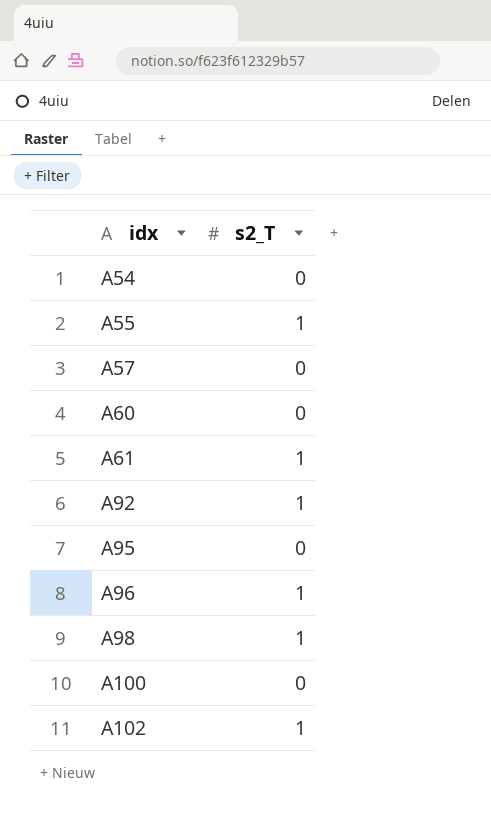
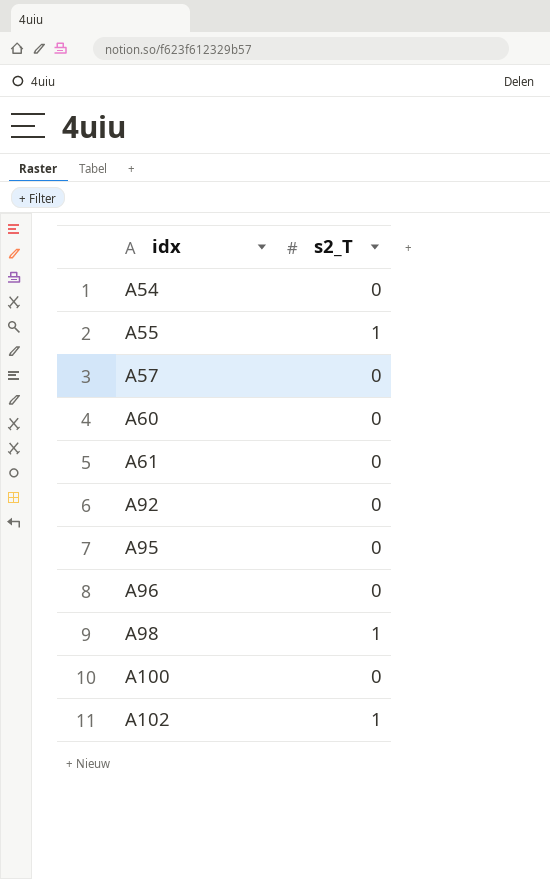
A61 | s2_T: 1 -> 0
A92 | s2_T: 1 -> 0
A96 | s2_T: 1 -> 0

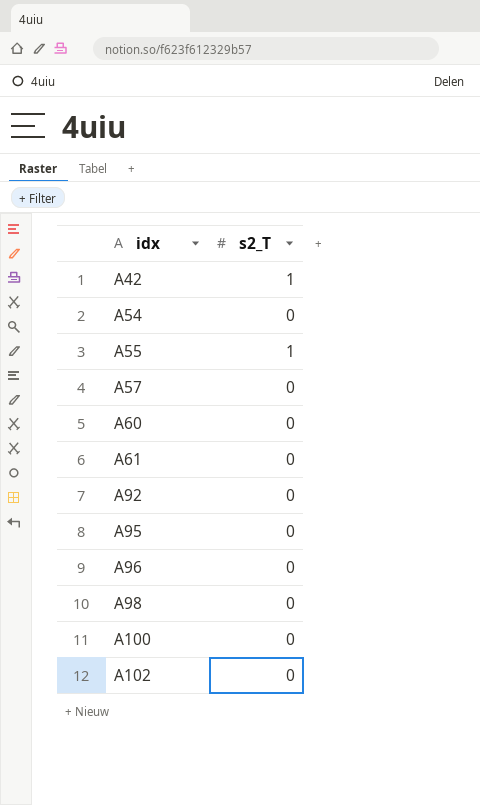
row A42: none -> 1
A98 | s2_T: 1 -> 0
A102 | s2_T: 1 -> 0

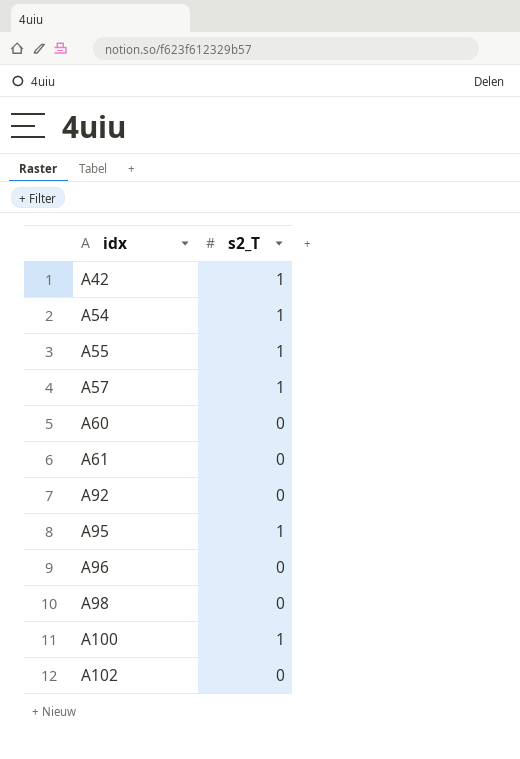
A54 | s2_T: 0 -> 1
A57 | s2_T: 0 -> 1
A95 | s2_T: 0 -> 1
A100 | s2_T: 0 -> 1

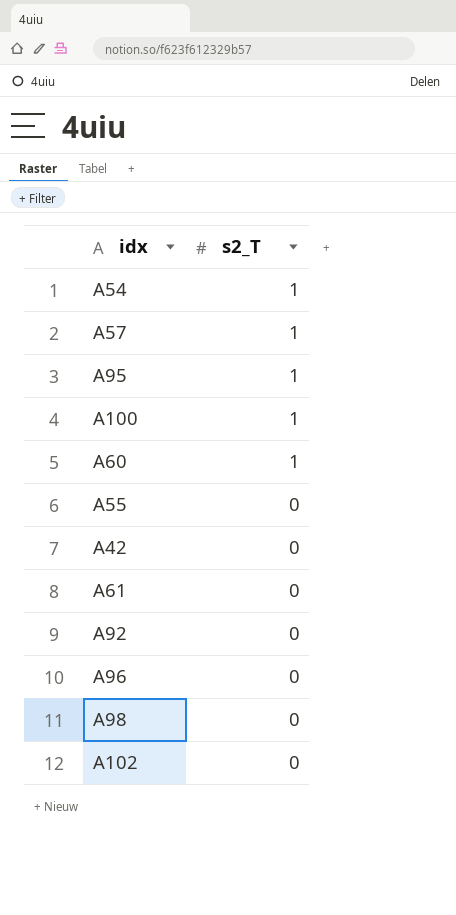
row order: idx ascending -> s2_T descending
A60 | s2_T: 0 -> 1
A55 | s2_T: 1 -> 0
A42 | s2_T: 1 -> 0

